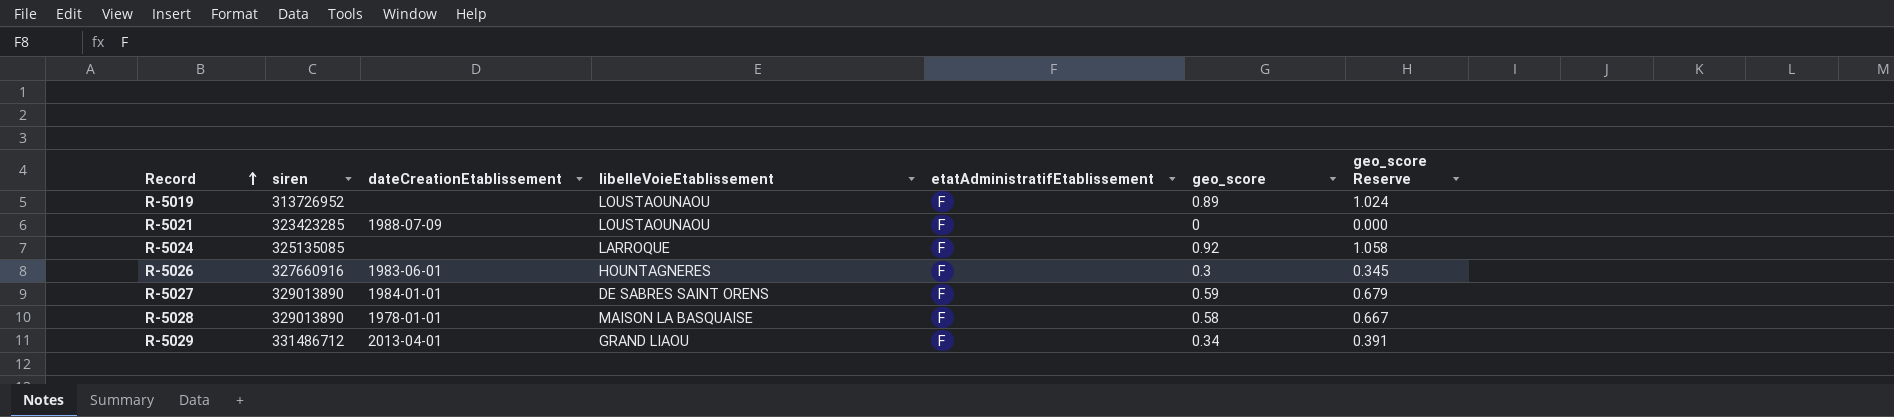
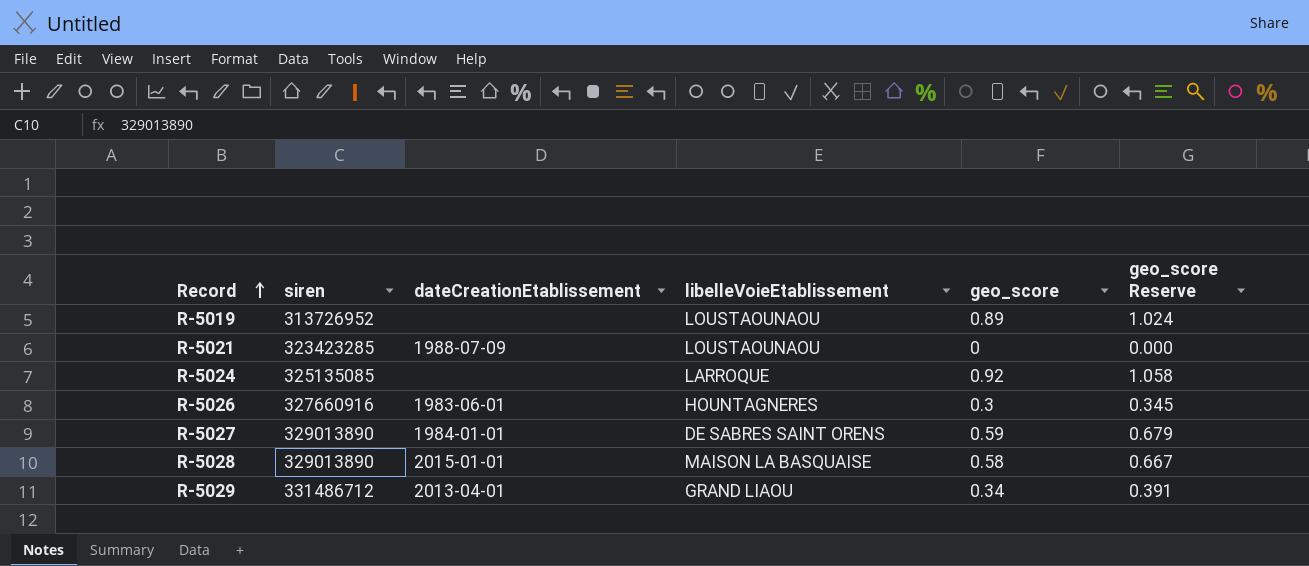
column etatAdministratifEtablissement | position: 5 -> none
R-5028 | dateCreationEtablissement: 1978-01-01 -> 2015-01-01

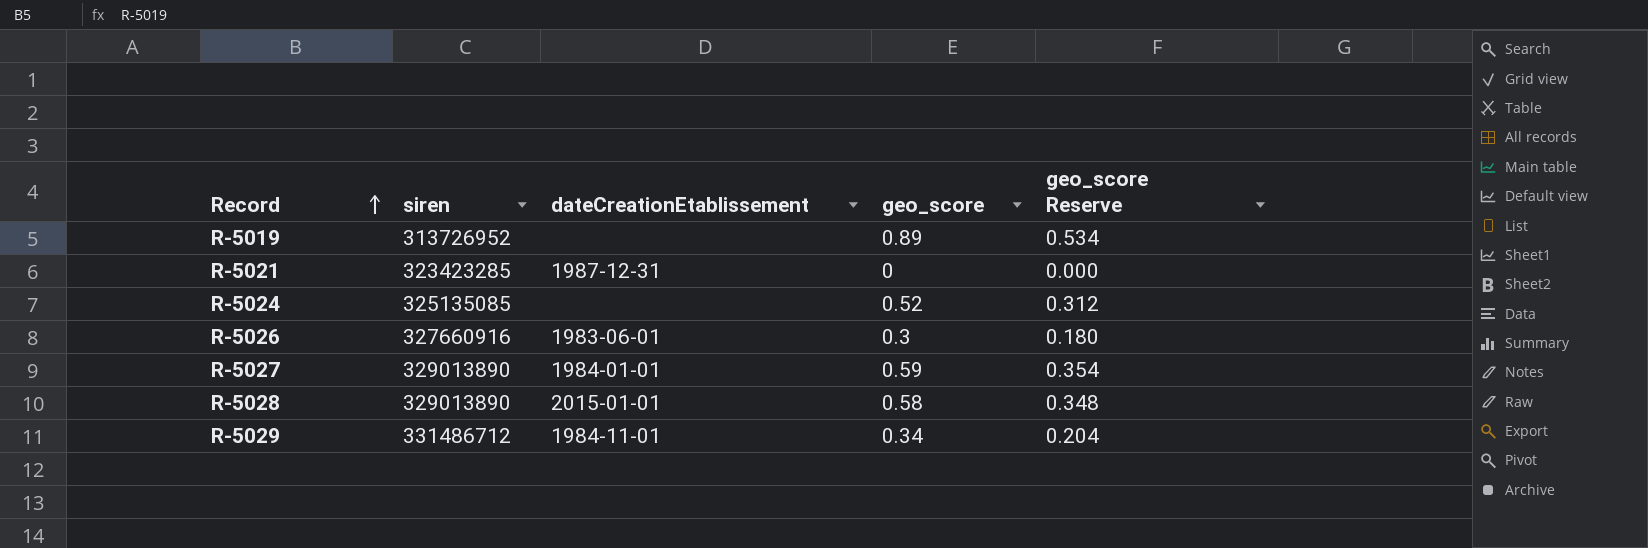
column libelleVoieEtablissement | position: 4 -> none
column geo_score Reserve | formula: [geo_score] * 1.15 -> [geo_score] * 0.6
R-5021 | dateCreationEtablissement: 1988-07-09 -> 1987-12-31
R-5024 | geo_score: 0.92 -> 0.52
R-5029 | dateCreationEtablissement: 2013-04-01 -> 1984-11-01

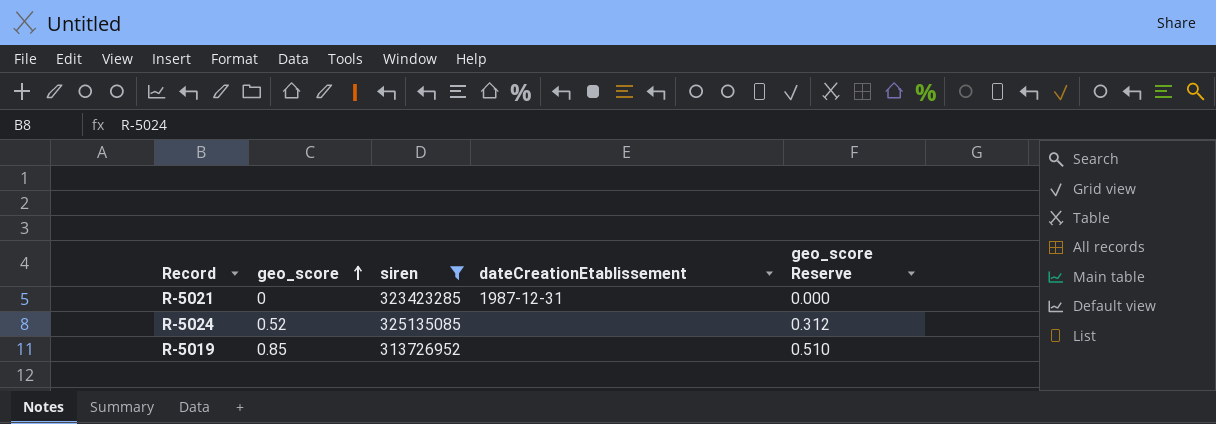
filter: none -> siren <= 325135085
row order: Record ascending -> geo_score ascending
column geo_score | position: 4 -> 2
R-5019 | geo_score: 0.89 -> 0.85
R-5019 | geo_score Reserve: 0.534 -> 0.510

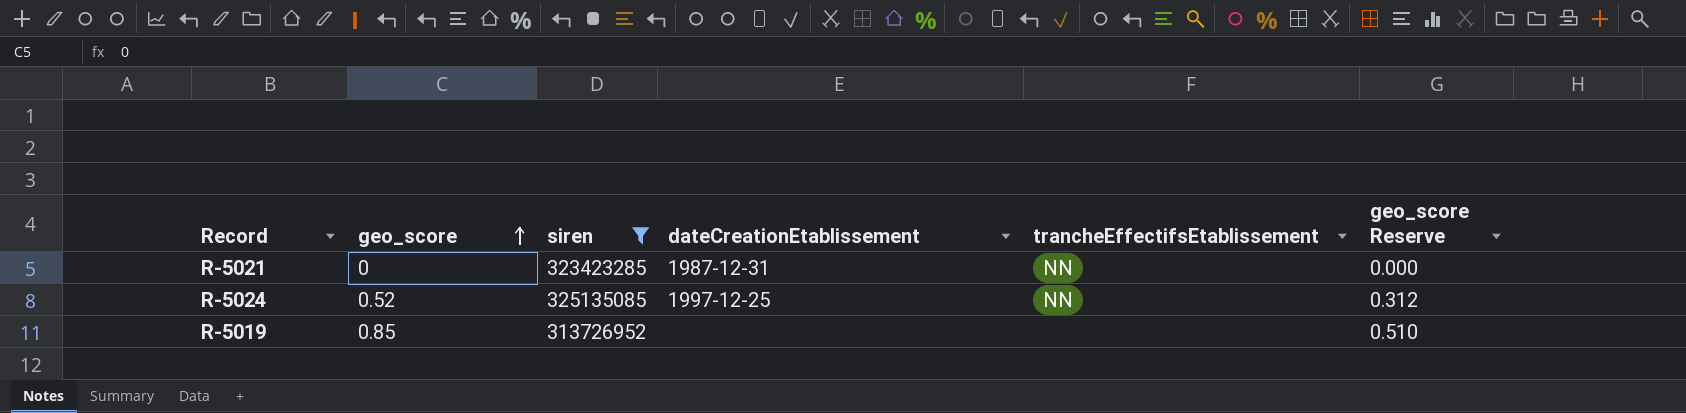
column trancheEffectifsEtablissement | position: none -> 5
R-5024 | dateCreationEtablissement: none -> 1997-12-25

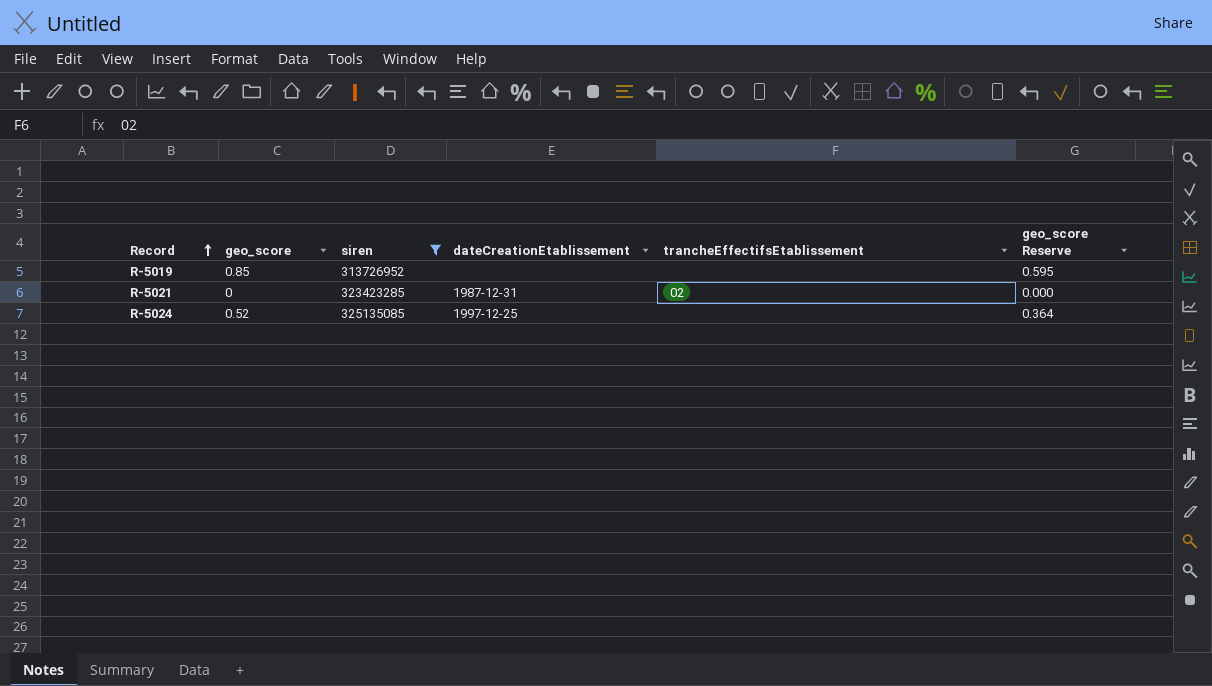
row order: geo_score ascending -> Record ascending
column geo_score Reserve | formula: [geo_score] * 0.6 -> [geo_score] * 0.7
R-5021 | trancheEffectifsEtablissement: NN -> 02
R-5024 | trancheEffectifsEtablissement: NN -> none

